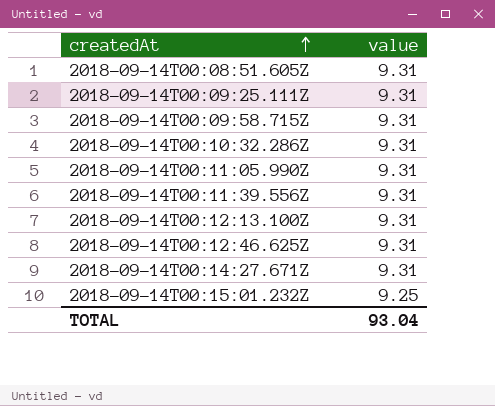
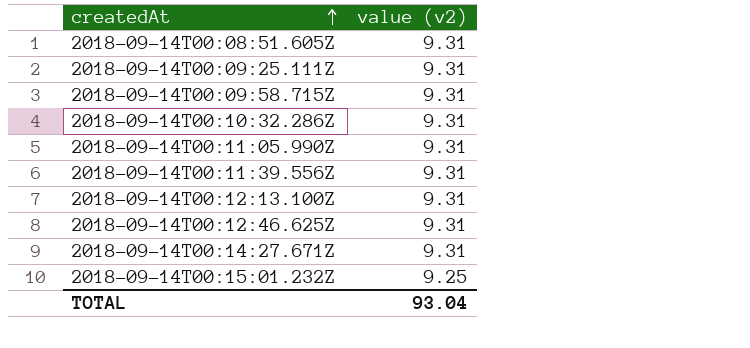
column name: value -> value (v2)

